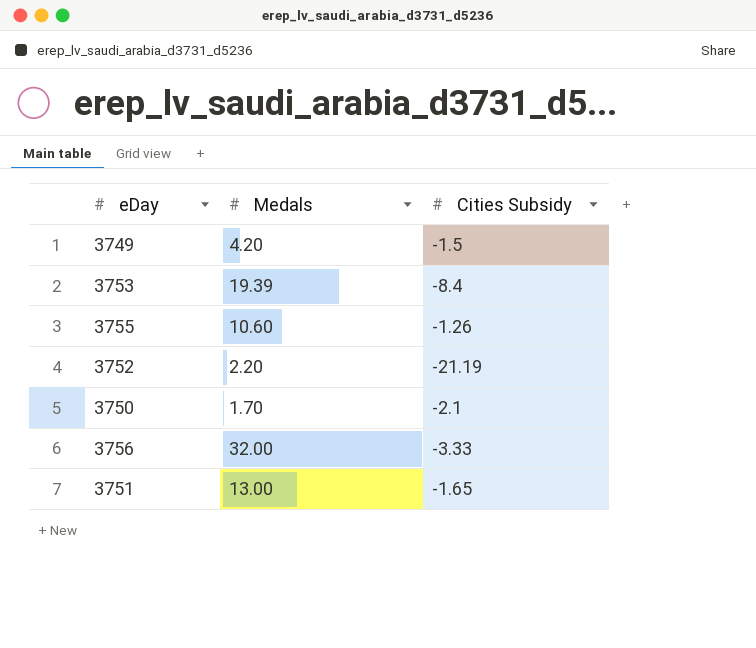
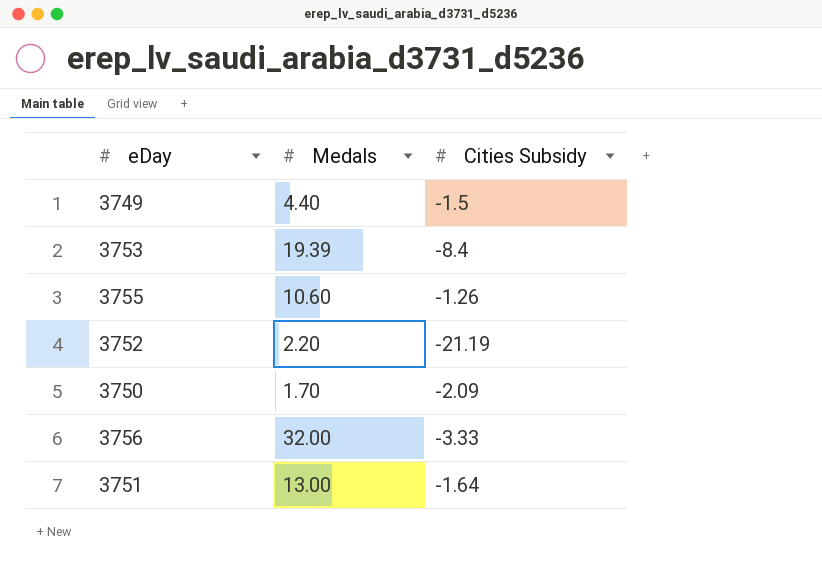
3749 | Medals: 4.20 -> 4.40
3750 | Cities Subsidy: -2.1 -> -2.09
3751 | Cities Subsidy: -1.65 -> -1.64

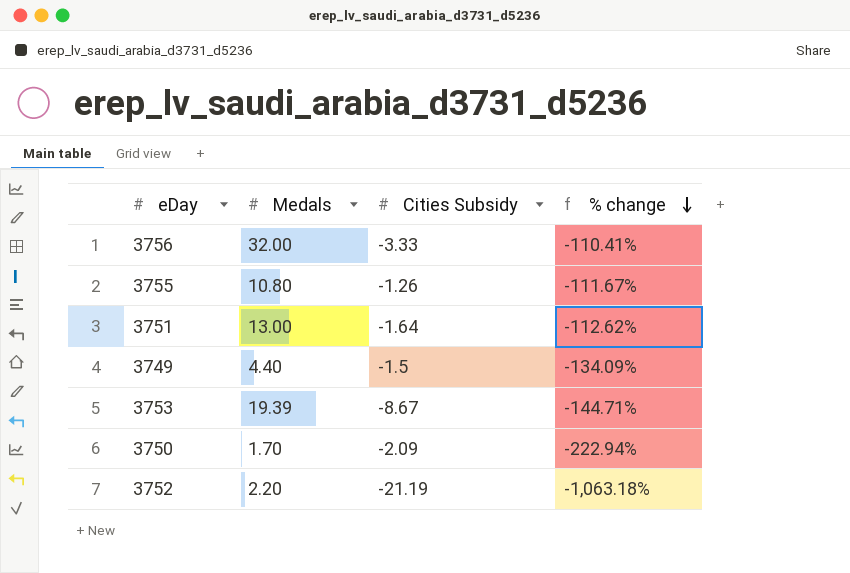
row order: none -> % change descending
column % change | formula: none -> ([Cities Subsidy] - [Medals]) / [Medals]
3755 | Medals: 10.60 -> 10.80
3753 | Cities Subsidy: -8.4 -> -8.67

